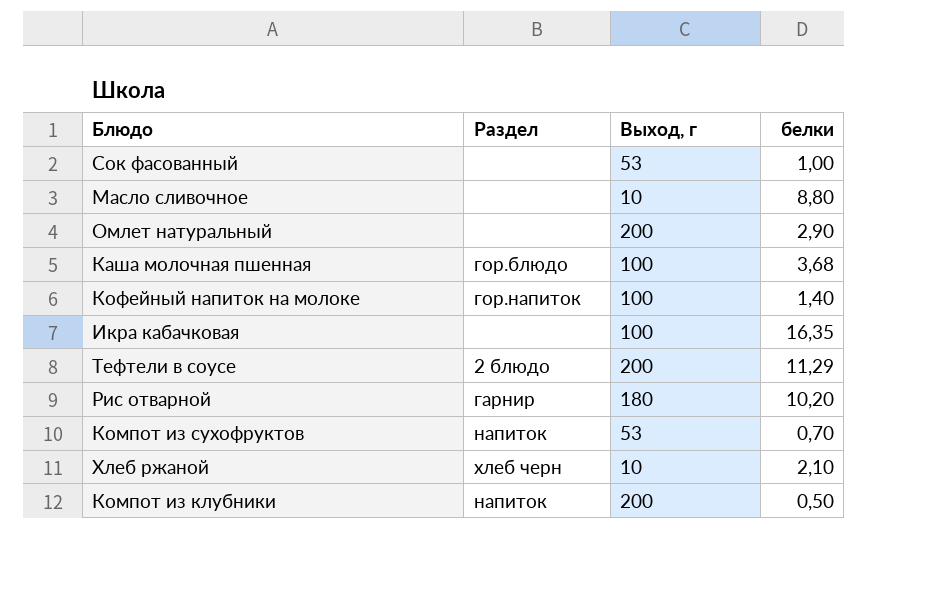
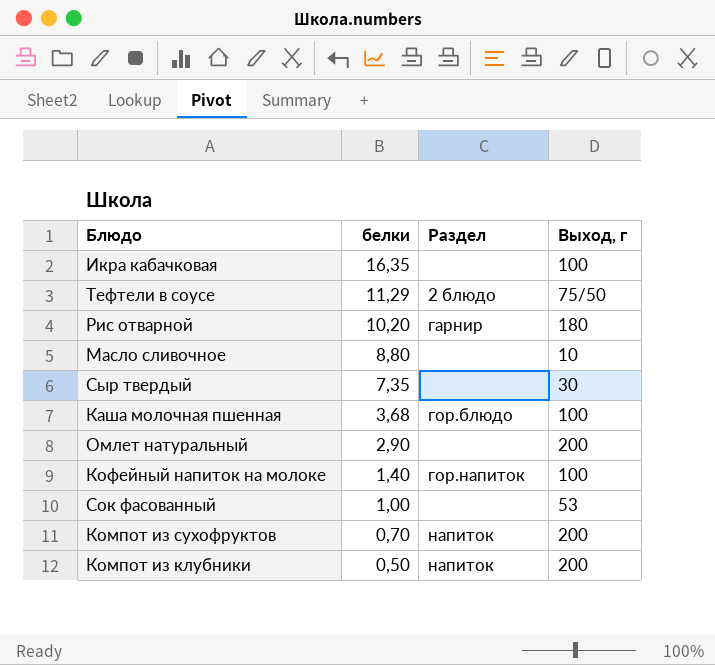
row order: none -> белки descending
column белки | position: 4 -> 2
row Хлеб ржаной: хлеб черн | 10 | 2,10 -> none
Тефтели в соусе | Выход, г: 200 -> 75/50
row Сыр твердый: none -> 7,35 | none | 30
Компот из сухофруктов | Выход, г: 53 -> 200

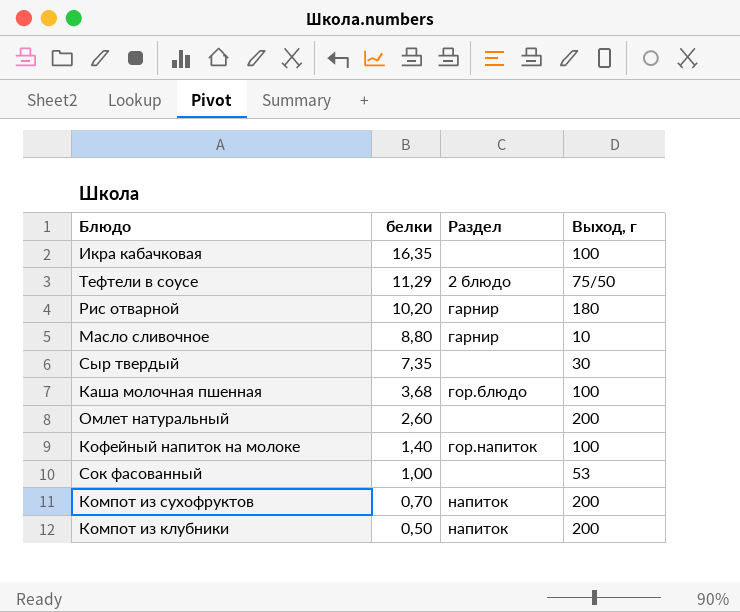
Масло сливочное | Раздел: none -> гарнир
Омлет натуральный | белки: 2,90 -> 2,60

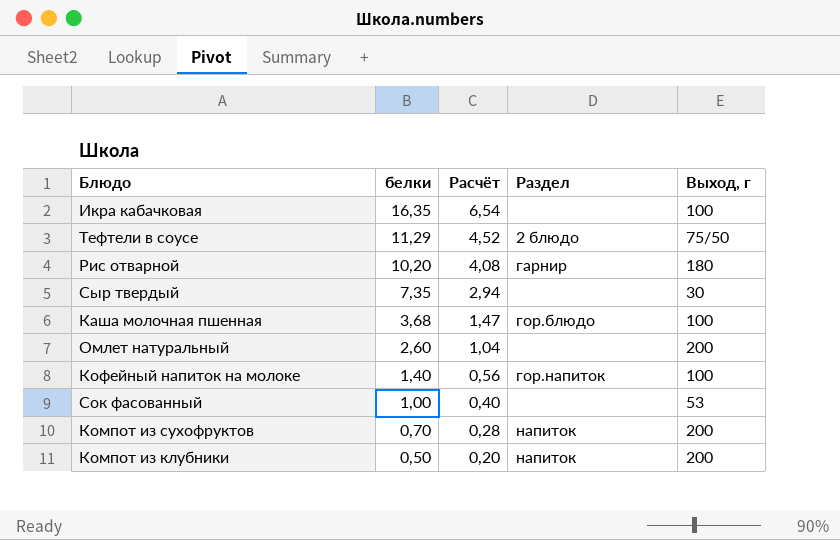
column Расчёт | formula: none -> [белки] * 0,4
row Масло сливочное: 8,80 | гарнир | 10 -> none

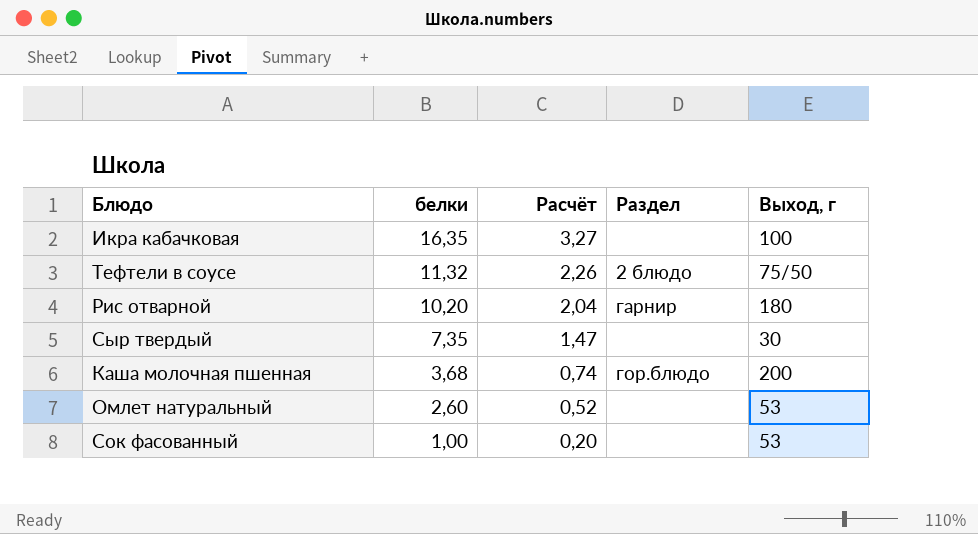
column Расчёт | formula: [белки] * 0,4 -> [белки] * 0,2
row Кофейный напиток на молоке: 1,40 | 0,56 | гор.напиток | 100 -> none
row Компот из сухофруктов: 0,70 | 0,28 | напиток | 200 -> none
row Компот из клубники: 0,50 | 0,20 | напиток | 200 -> none
Тефтели в соусе | белки: 11,29 -> 11,32
Каша молочная пшенная | Выход, г: 100 -> 200
Омлет натуральный | Выход, г: 200 -> 53

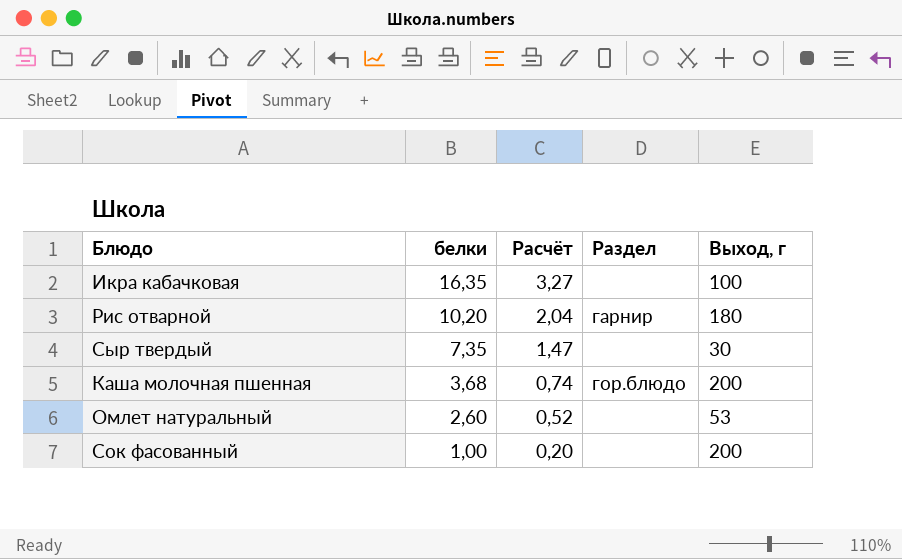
row Тефтели в соусе: 11,32 | 2,26 | 2 блюдо | 75/50 -> none
Сок фасованный | Выход, г: 53 -> 200

